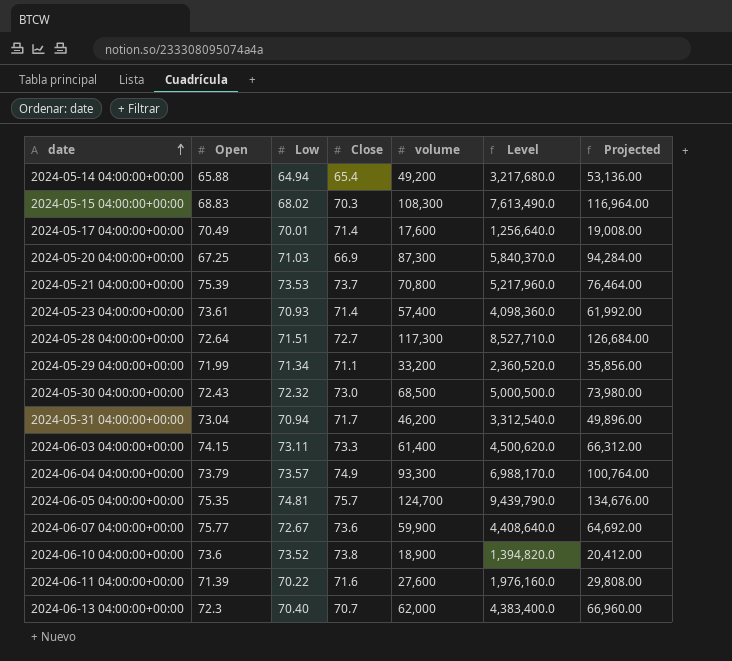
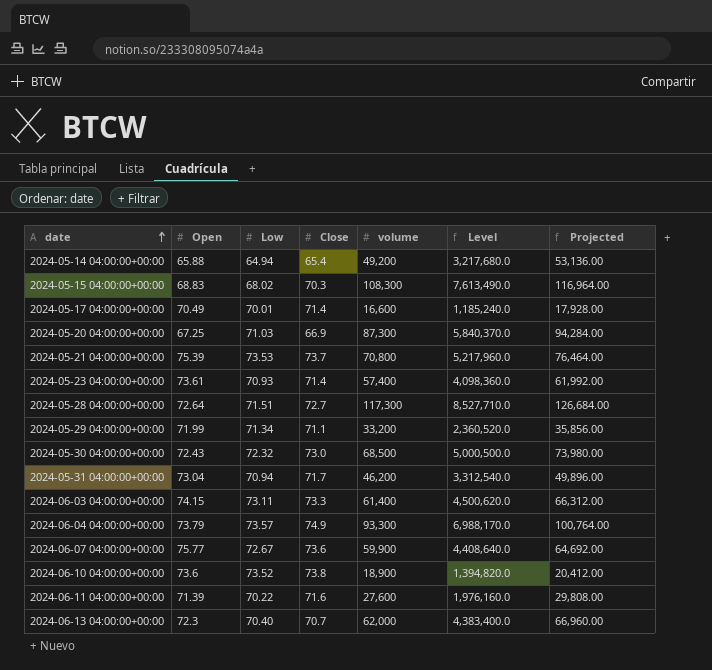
row 2024-06-05 04:00:00+00:00: 75.35 | 74.81 | 75.7 | 124,700 | 9,439,790.0 | 134,676.00 -> none
2024-05-17 04:00:00+00:00 | volume: 17,600 -> 16,600
2024-05-17 04:00:00+00:00 | Level: 1,256,640.0 -> 1,185,240.0
2024-05-17 04:00:00+00:00 | Projected: 19,008.00 -> 17,928.00

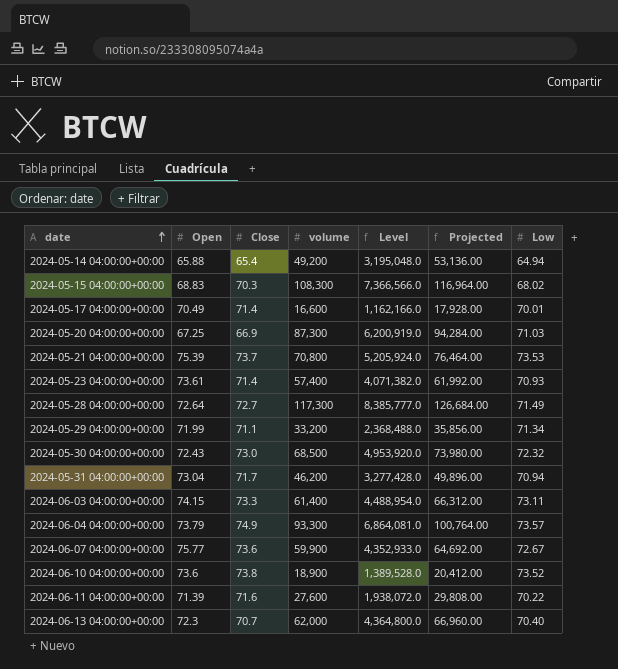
column Level | formula: [Close] * [volume] -> [volume] * [Low]
column Low | position: 3 -> 7
2024-05-28 04:00:00+00:00 | Low: 71.51 -> 71.49

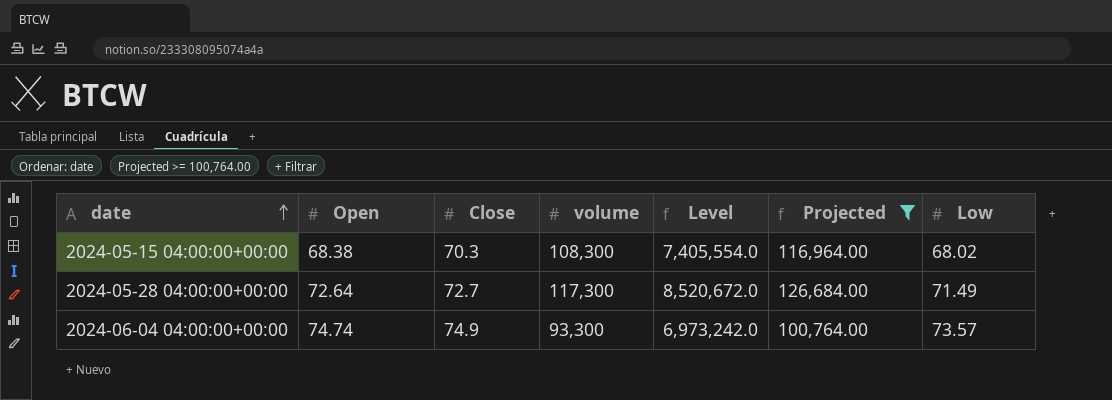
filter: none -> Projected >= 100,764.00
column Level | formula: [volume] * [Low] -> [Open] * [volume]
2024-05-15 04:00:00+00:00 | Open: 68.83 -> 68.38
2024-06-04 04:00:00+00:00 | Open: 73.79 -> 74.74

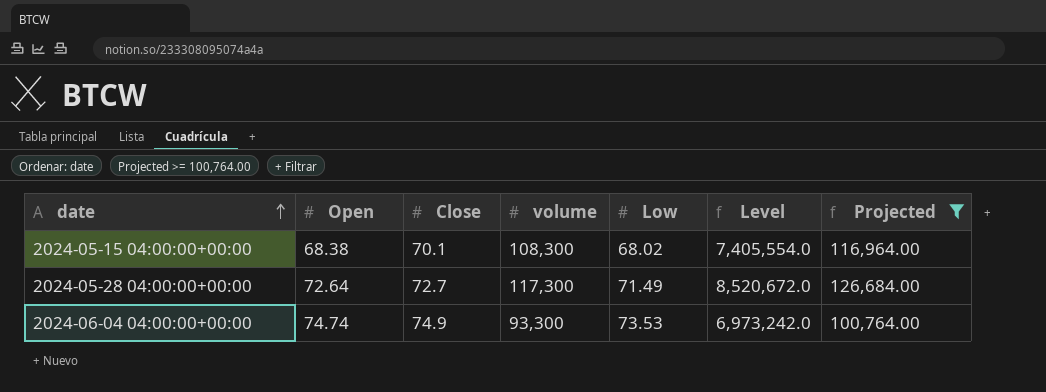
column Low | position: 7 -> 5
2024-05-15 04:00:00+00:00 | Close: 70.3 -> 70.1
2024-06-04 04:00:00+00:00 | Low: 73.57 -> 73.53

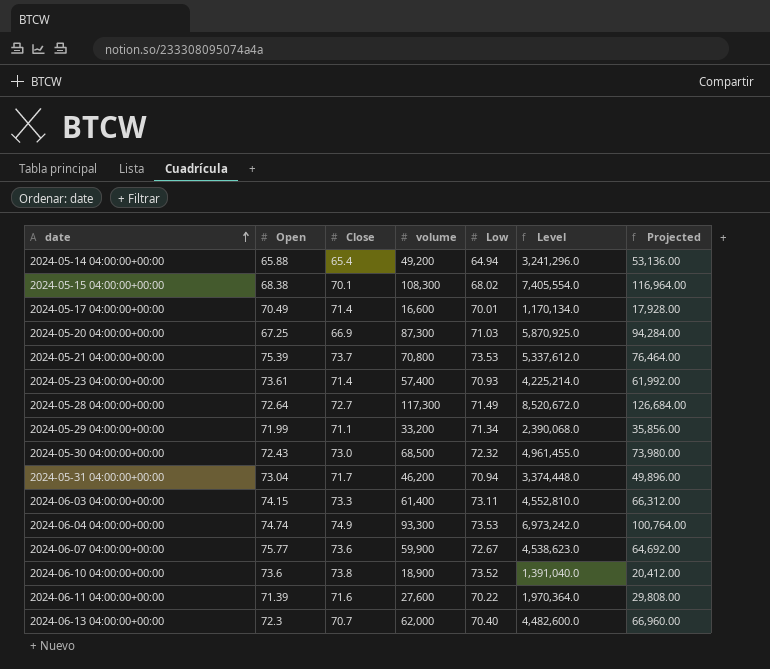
filter: Projected >= 100,764.00 -> none

